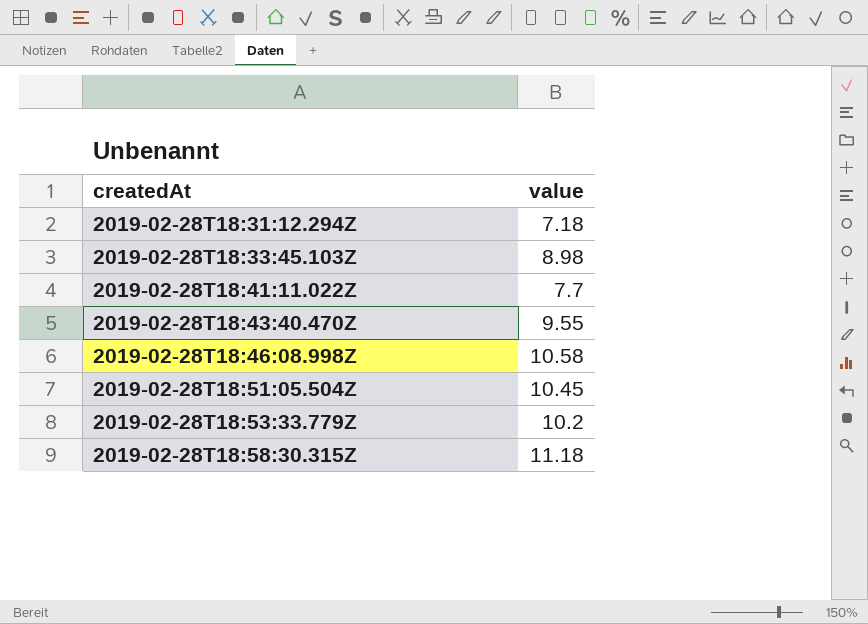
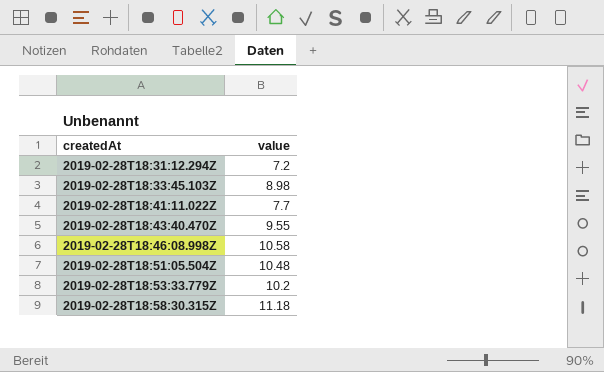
2019-02-28T18:31:12.294Z | value: 7.18 -> 7.2
2019-02-28T18:51:05.504Z | value: 10.45 -> 10.48

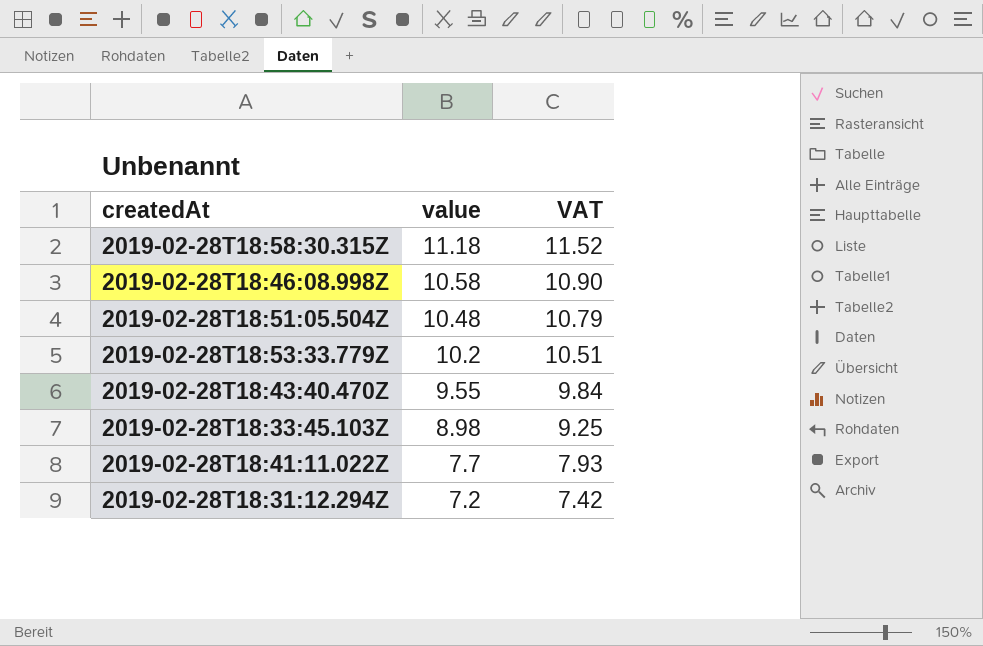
row order: createdAt ascending -> value descending
column VAT | formula: none -> [value] * 1.03

